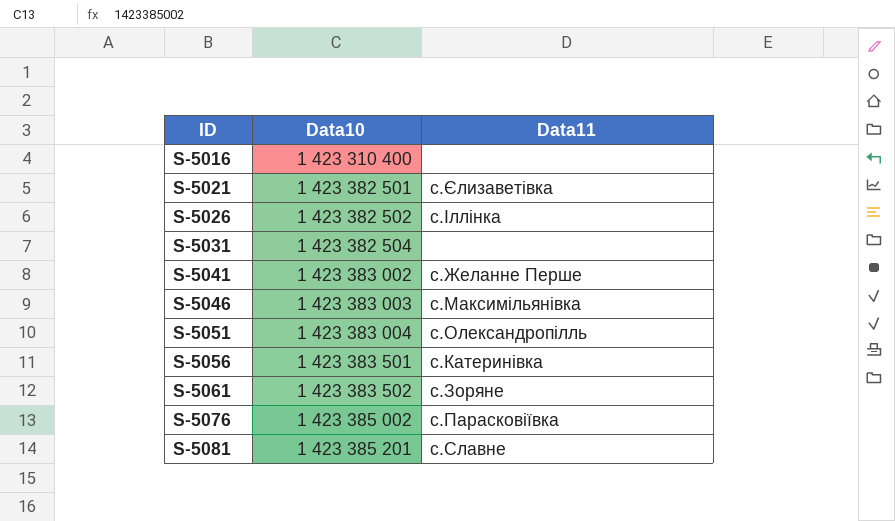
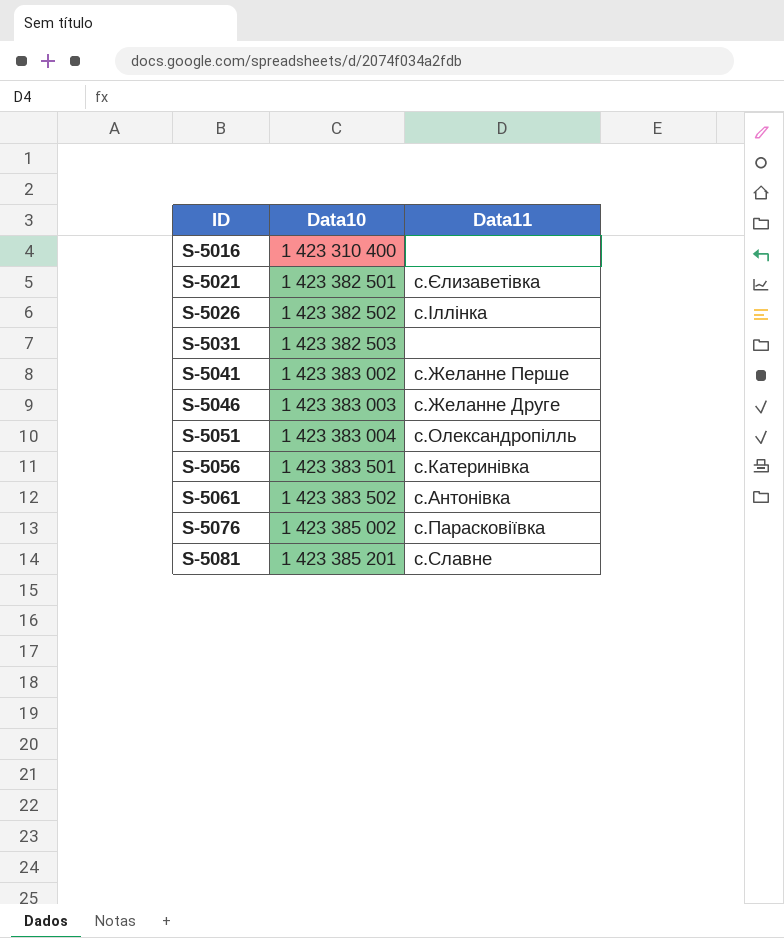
S-5031 | Data10: 1 423 382 504 -> 1 423 382 503
S-5046 | Data11: с.Максимільянівка -> с.Желанне Друге
S-5061 | Data11: с.Зоряне -> с.Антонівка

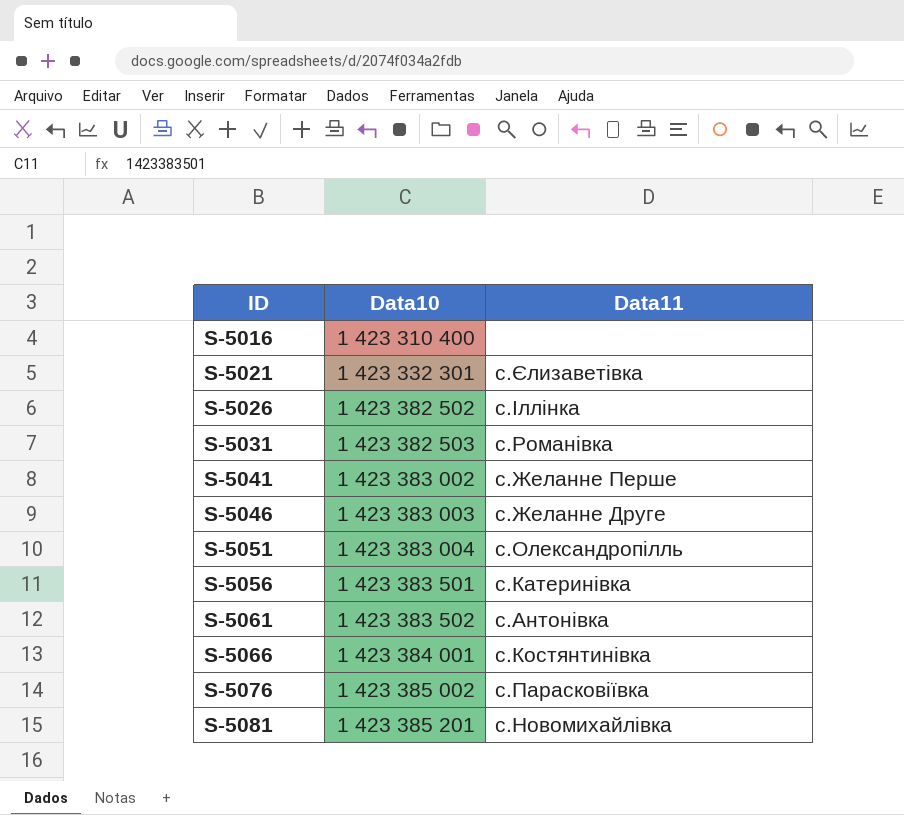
S-5021 | Data10: 1 423 382 501 -> 1 423 332 301
S-5031 | Data11: none -> с.Романівка
row S-5066: none -> 1 423 384 001 | с.Костянтинівка
S-5081 | Data11: с.Славне -> с.Новомихайлівка

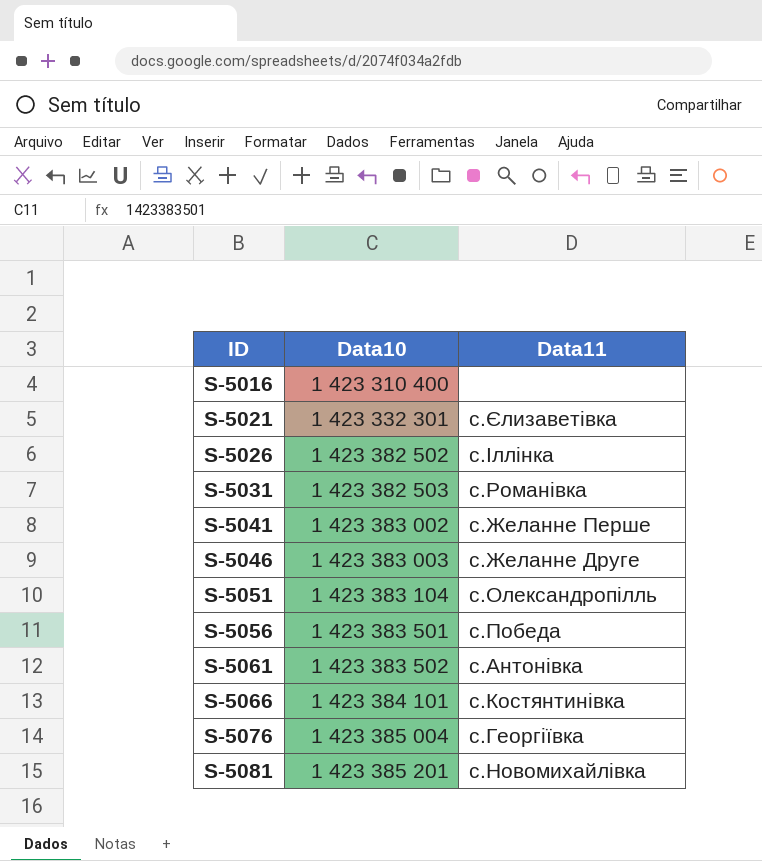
S-5051 | Data10: 1 423 383 004 -> 1 423 383 104
S-5056 | Data11: с.Катеринівка -> с.Победа
S-5066 | Data10: 1 423 384 001 -> 1 423 384 101
S-5076 | Data10: 1 423 385 002 -> 1 423 385 004
S-5076 | Data11: с.Парасковіївка -> с.Георгіївка

